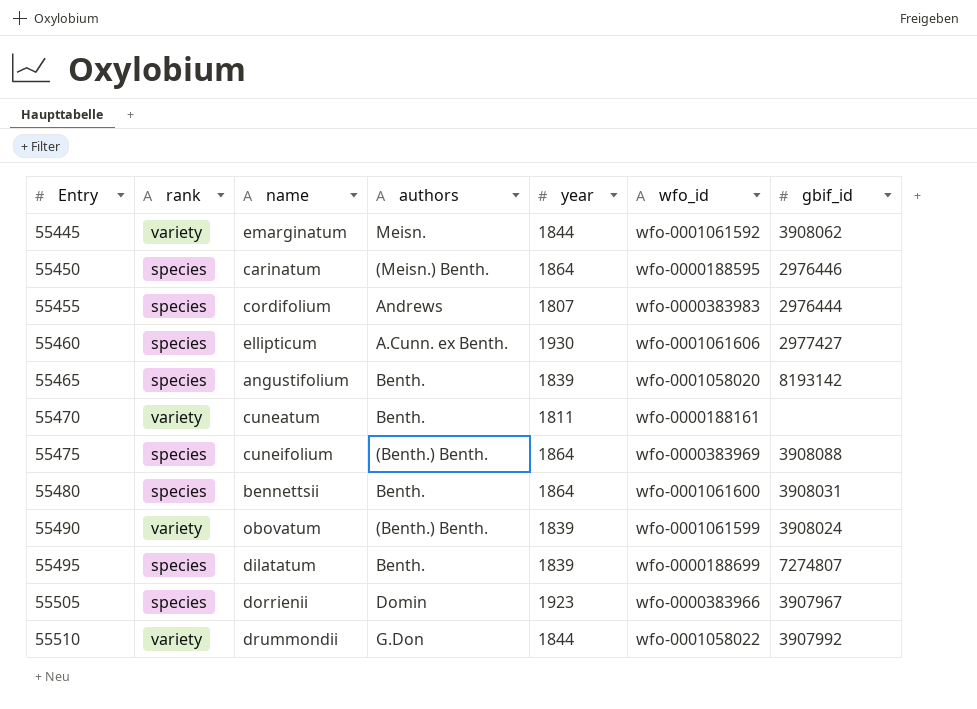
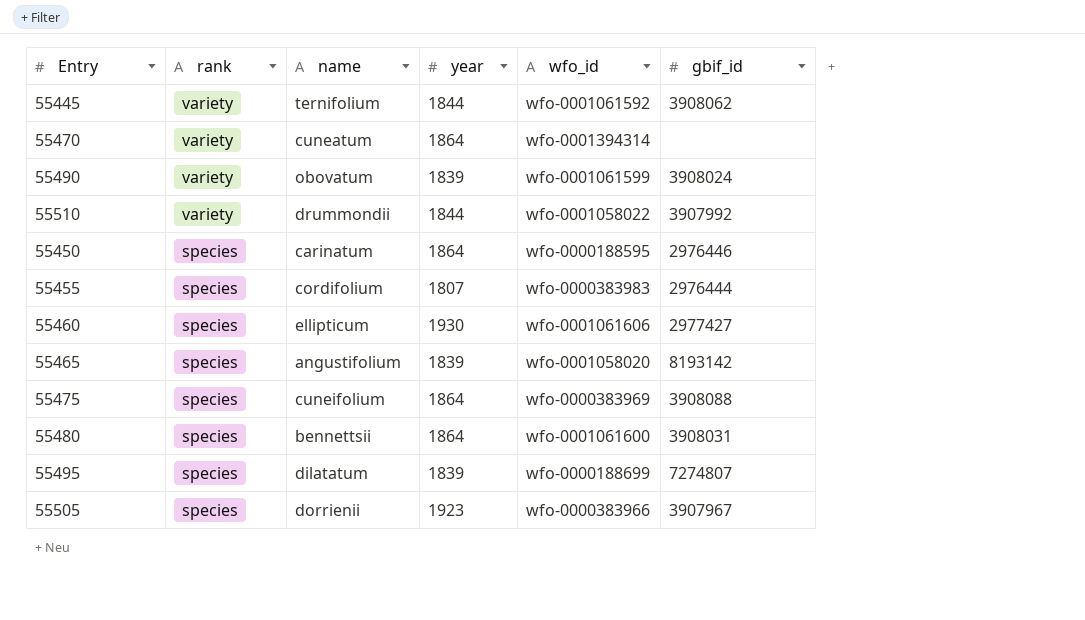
row order: Entry ascending -> rank descending
column authors | position: 4 -> none
55445 | name: emarginatum -> ternifolium
55470 | year: 1811 -> 1864
55470 | wfo_id: wfo-0000188161 -> wfo-0001394314

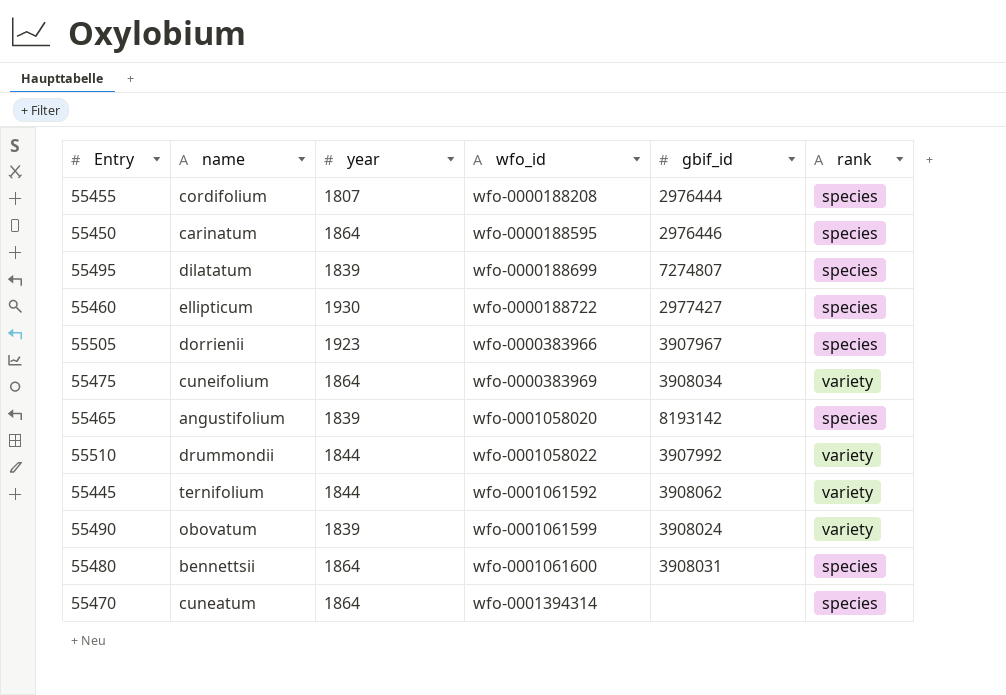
row order: rank descending -> wfo_id ascending
column rank | position: 2 -> 6
55455 | wfo_id: wfo-0000383983 -> wfo-0000188208
55460 | wfo_id: wfo-0001061606 -> wfo-0000188722
55475 | gbif_id: 3908088 -> 3908034
55475 | rank: species -> variety
55470 | rank: variety -> species

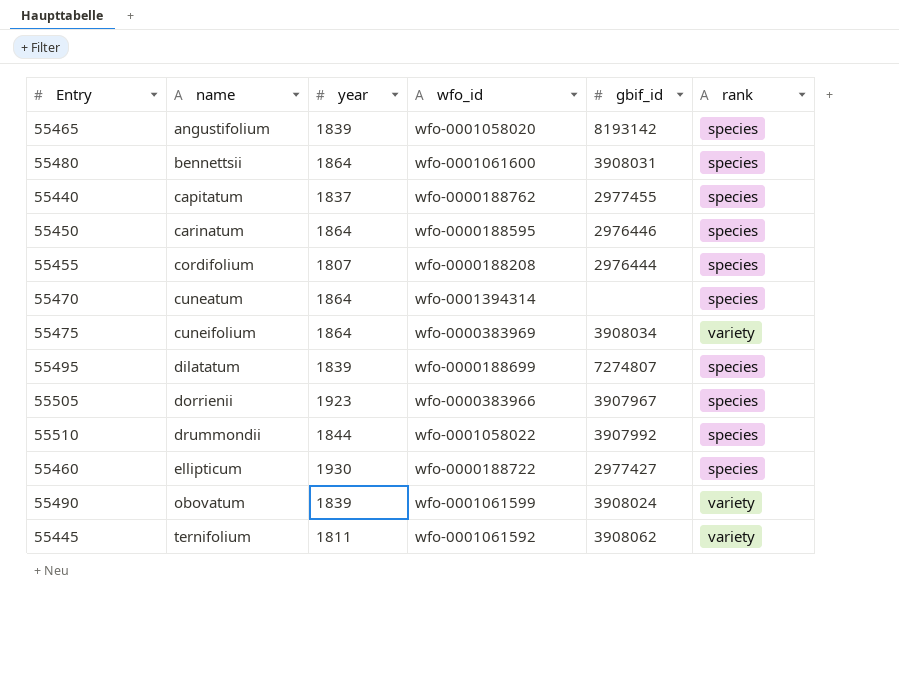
row order: wfo_id ascending -> name ascending
row 55440: none -> capitatum | 1837 | wfo-0000188762 | 2977455 | species
55510 | rank: variety -> species
55445 | year: 1844 -> 1811

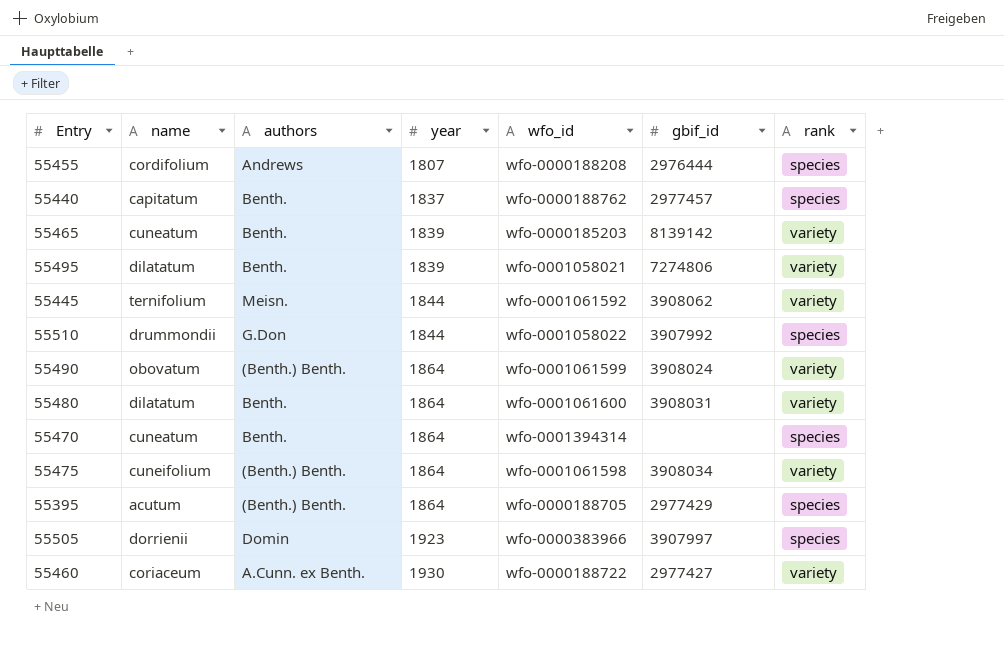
row order: name ascending -> year ascending
column authors | position: none -> 3
row 55450: carinatum | 1864 | wfo-0000188595 | 2976446 | species -> none
55440 | gbif_id: 2977455 -> 2977457
55465 | name: angustifolium -> cuneatum
55465 | wfo_id: wfo-0001058020 -> wfo-0000185203
55465 | gbif_id: 8193142 -> 8139142
55465 | rank: species -> variety
55495 | wfo_id: wfo-0000188699 -> wfo-0001058021
55495 | gbif_id: 7274807 -> 7274806
55495 | rank: species -> variety
55445 | year: 1811 -> 1844
55490 | year: 1839 -> 1864
55480 | name: bennettsii -> dilatatum
55480 | rank: species -> variety
55475 | wfo_id: wfo-0000383969 -> wfo-0001061598
row 55395: none -> acutum | (Benth.) Benth. | 1864 | wfo-0000188705 | 2977429 | species
55505 | gbif_id: 3907967 -> 3907997
55460 | name: ellipticum -> coriaceum
55460 | rank: species -> variety

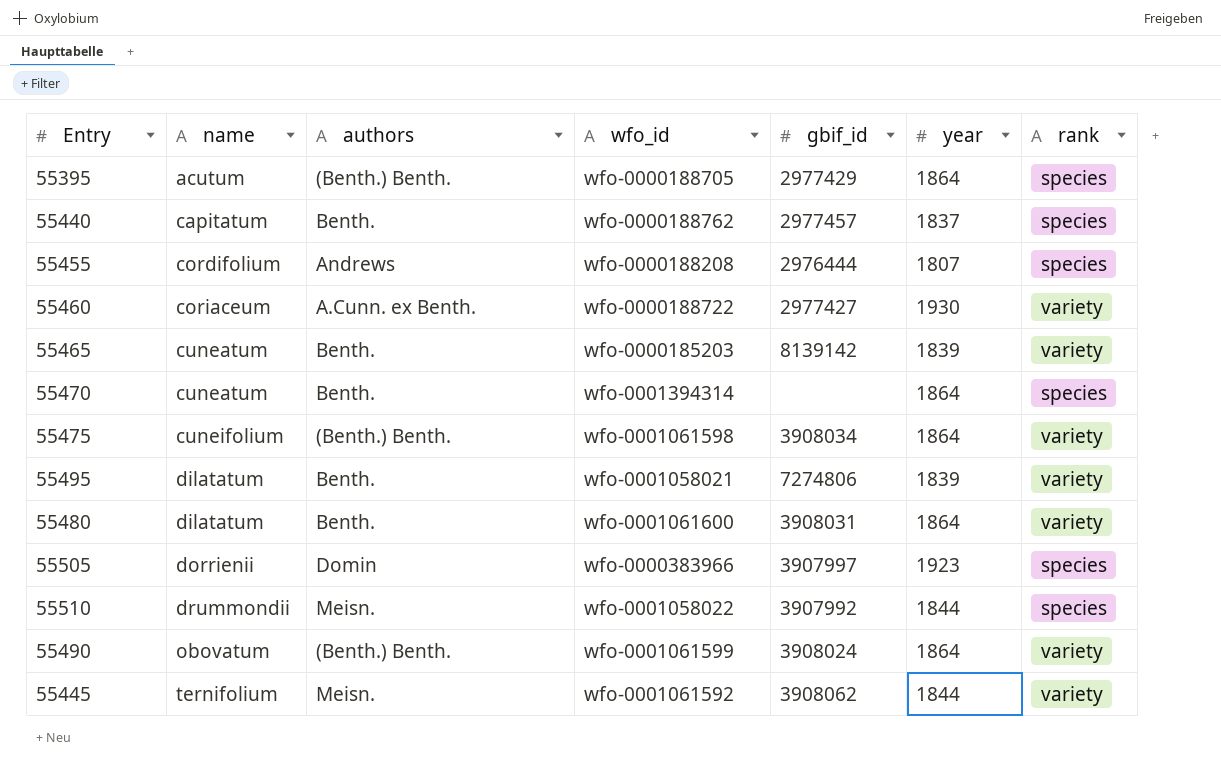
row order: year ascending -> name ascending
column year | position: 4 -> 6
55510 | authors: G.Don -> Meisn.

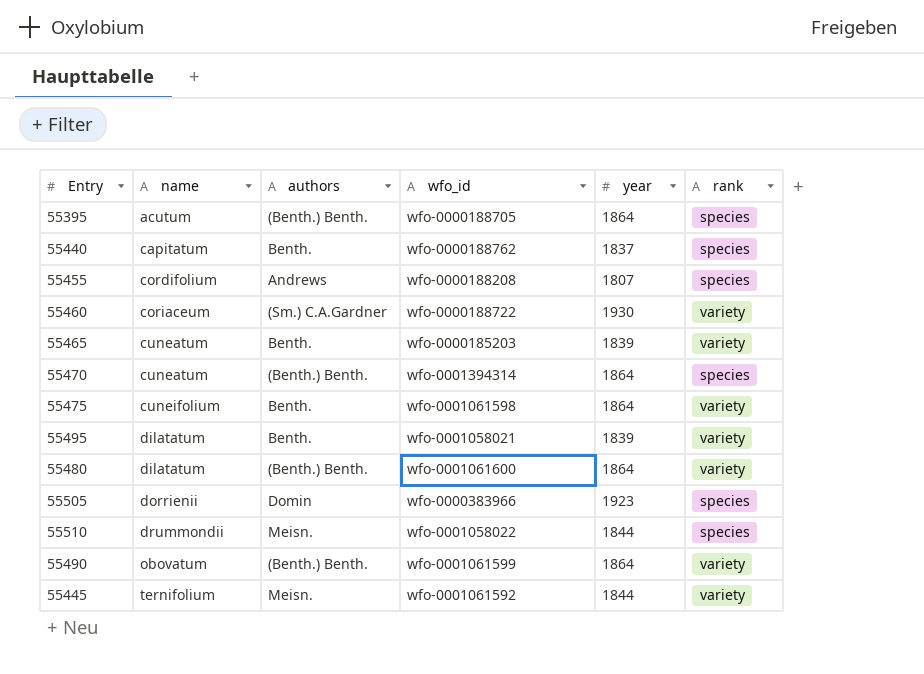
column gbif_id | position: 5 -> none
55460 | authors: A.Cunn. ex Benth. -> (Sm.) C.A.Gardner
55470 | authors: Benth. -> (Benth.) Benth.
55475 | authors: (Benth.) Benth. -> Benth.
55480 | authors: Benth. -> (Benth.) Benth.

